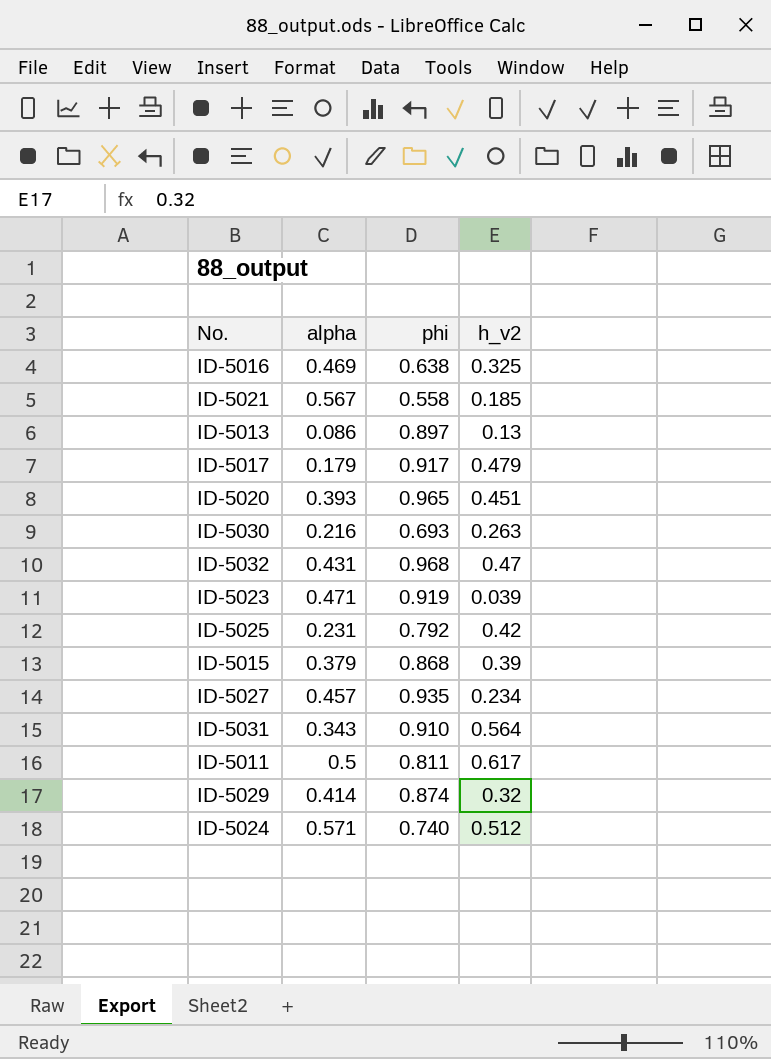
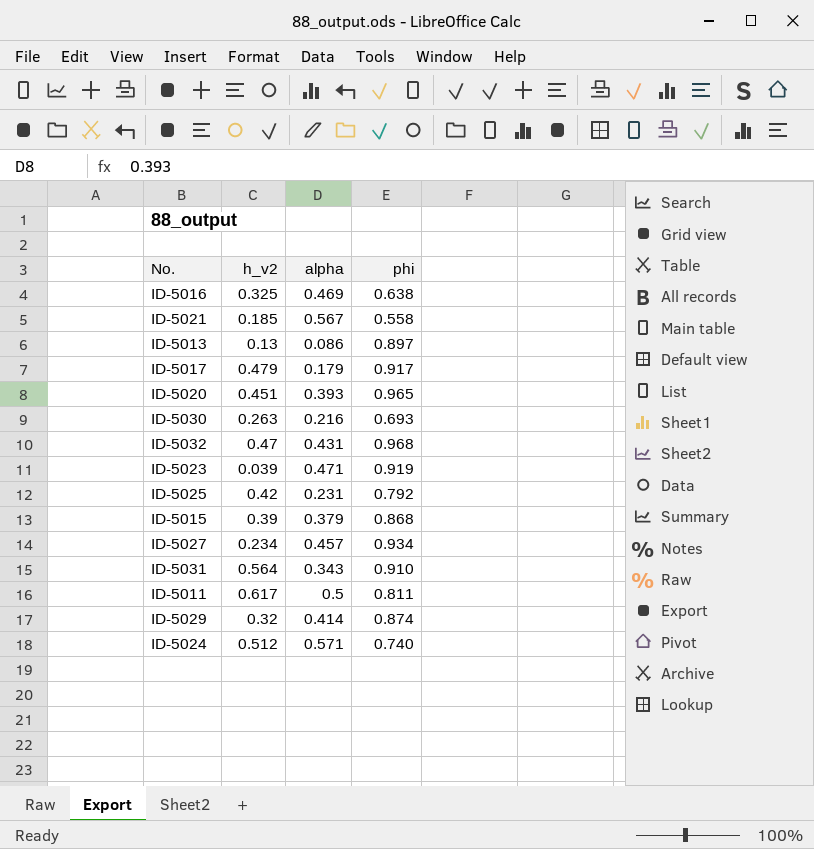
column h_v2 | position: 4 -> 2
ID-5027 | phi: 0.935 -> 0.934

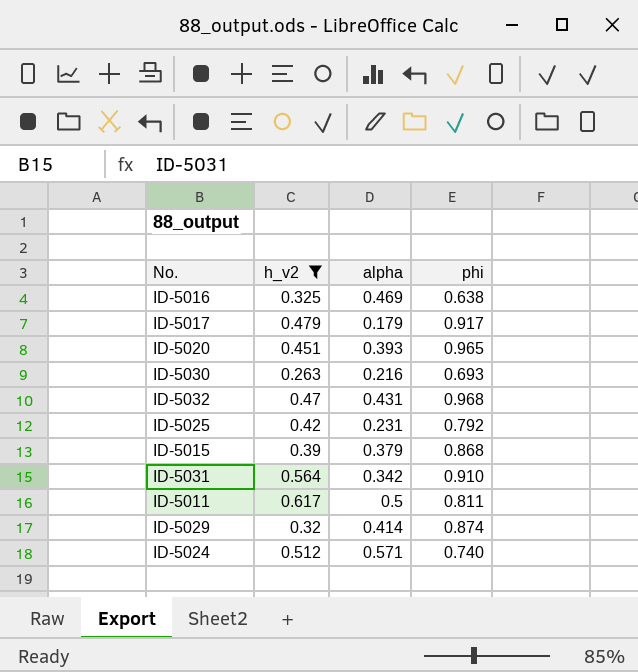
filter: none -> h_v2 >= 0.263
ID-5031 | alpha: 0.343 -> 0.342

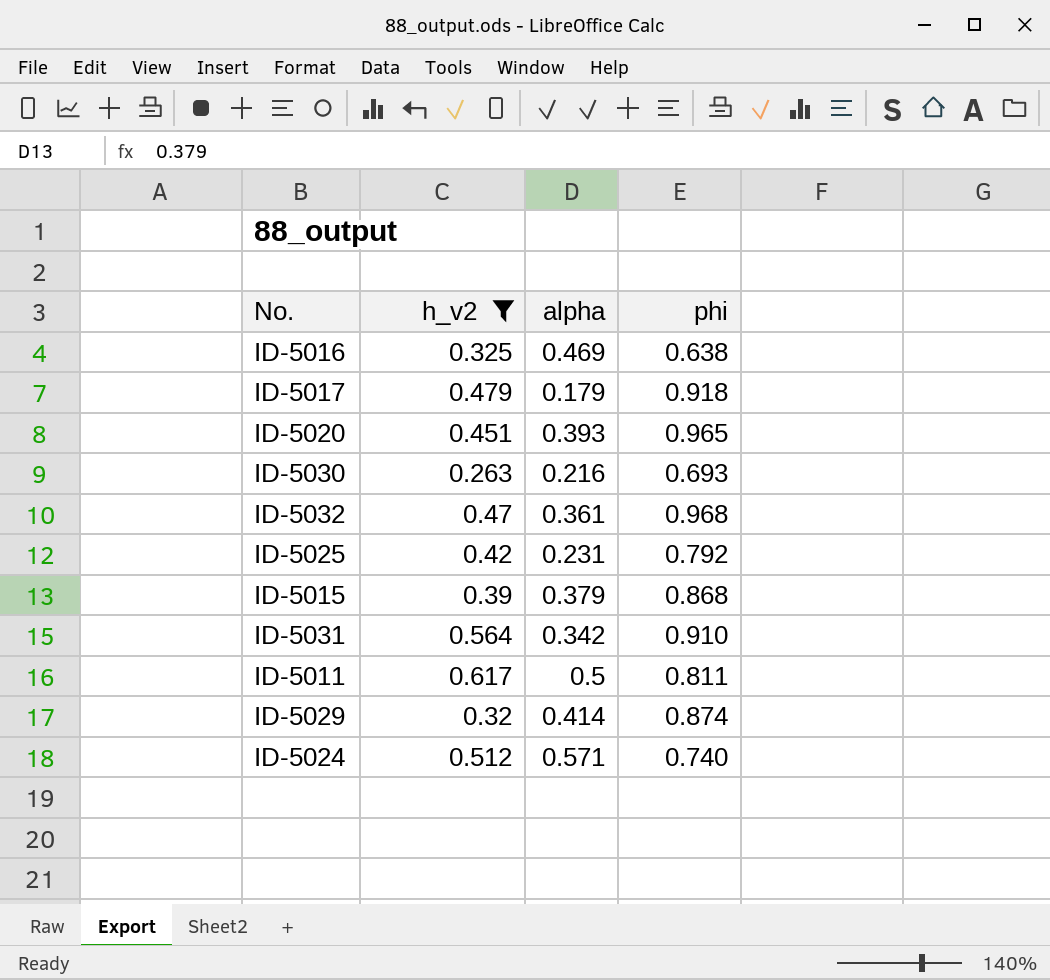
ID-5017 | phi: 0.917 -> 0.918
ID-5032 | alpha: 0.431 -> 0.361

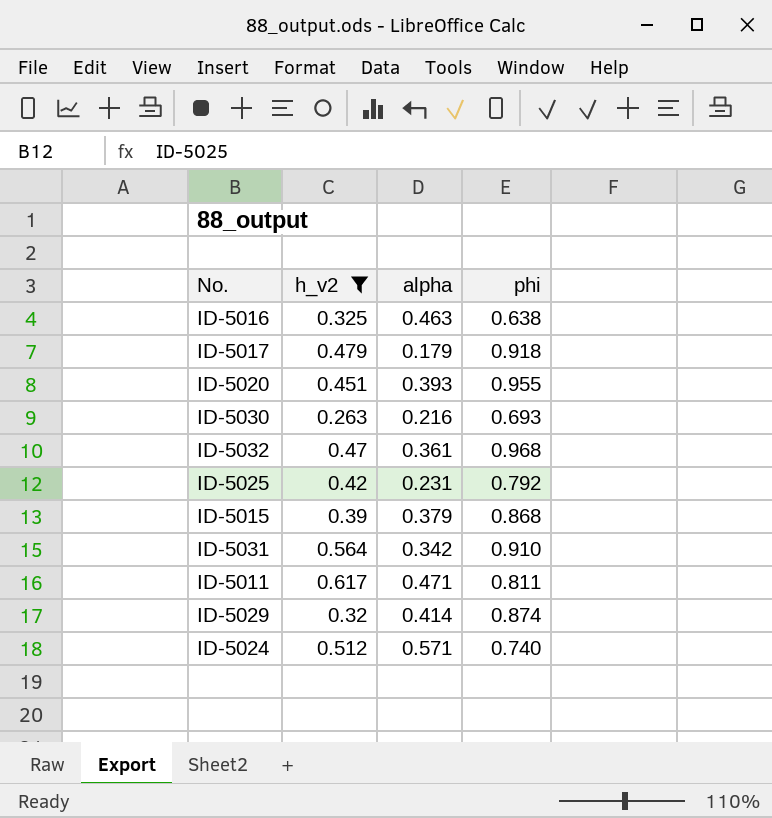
ID-5016 | alpha: 0.469 -> 0.463
ID-5020 | phi: 0.965 -> 0.955
ID-5011 | alpha: 0.5 -> 0.471

